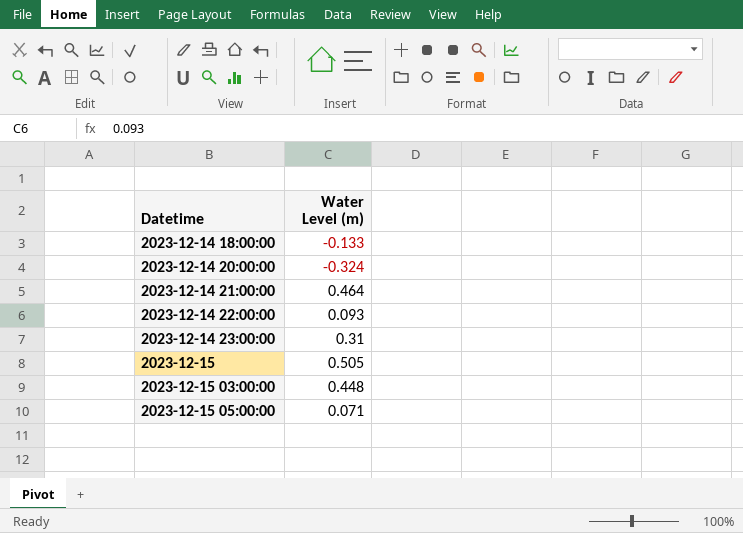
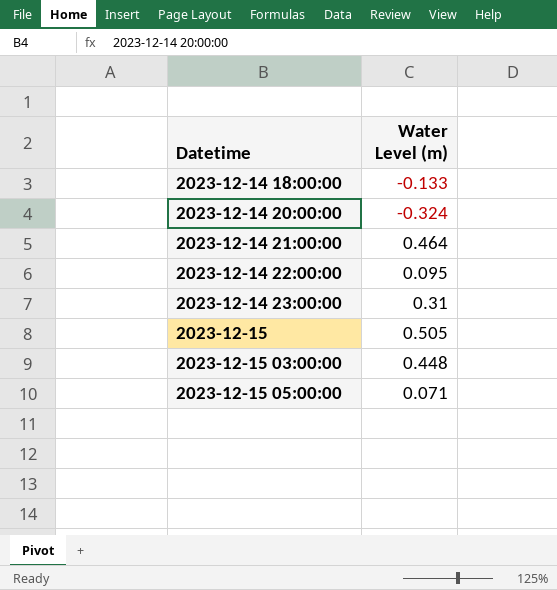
2023-12-14 22:00:00 | Water Level (m): 0.093 -> 0.095

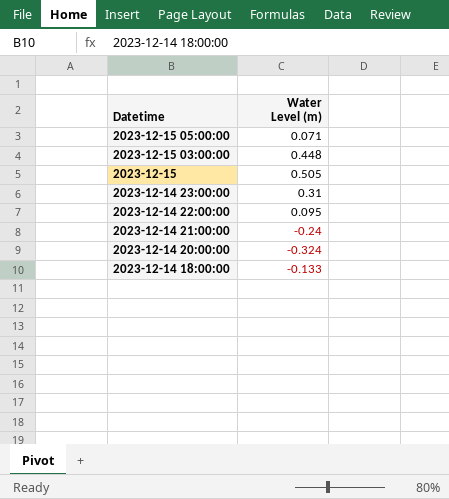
row order: Datetime ascending -> Datetime descending
2023-12-14 21:00:00 | Water Level (m): 0.464 -> -0.24

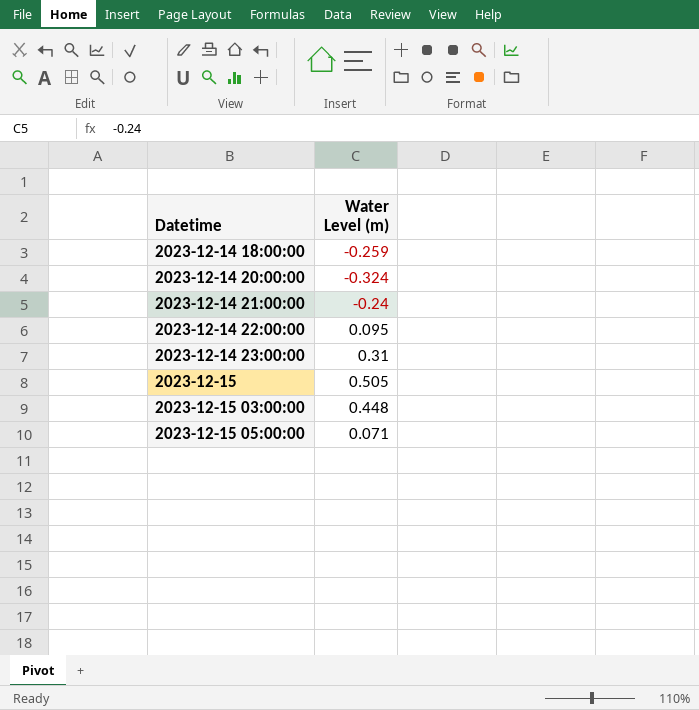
row order: Datetime descending -> Datetime ascending
2023-12-14 18:00:00 | Water Level (m): -0.133 -> -0.259

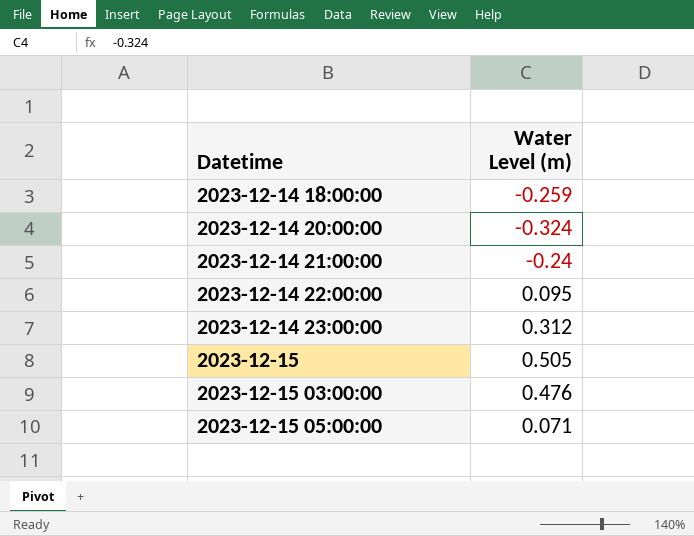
2023-12-14 23:00:00 | Water Level (m): 0.31 -> 0.312
2023-12-15 03:00:00 | Water Level (m): 0.448 -> 0.476

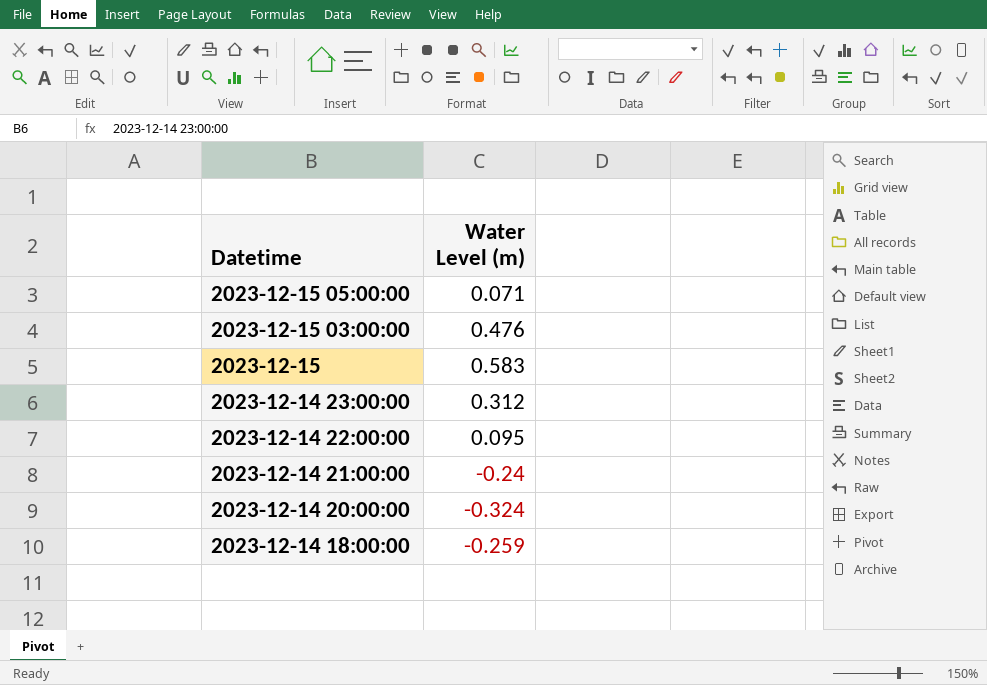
row order: Datetime ascending -> Datetime descending
2023-12-15 | Water Level (m): 0.505 -> 0.583

